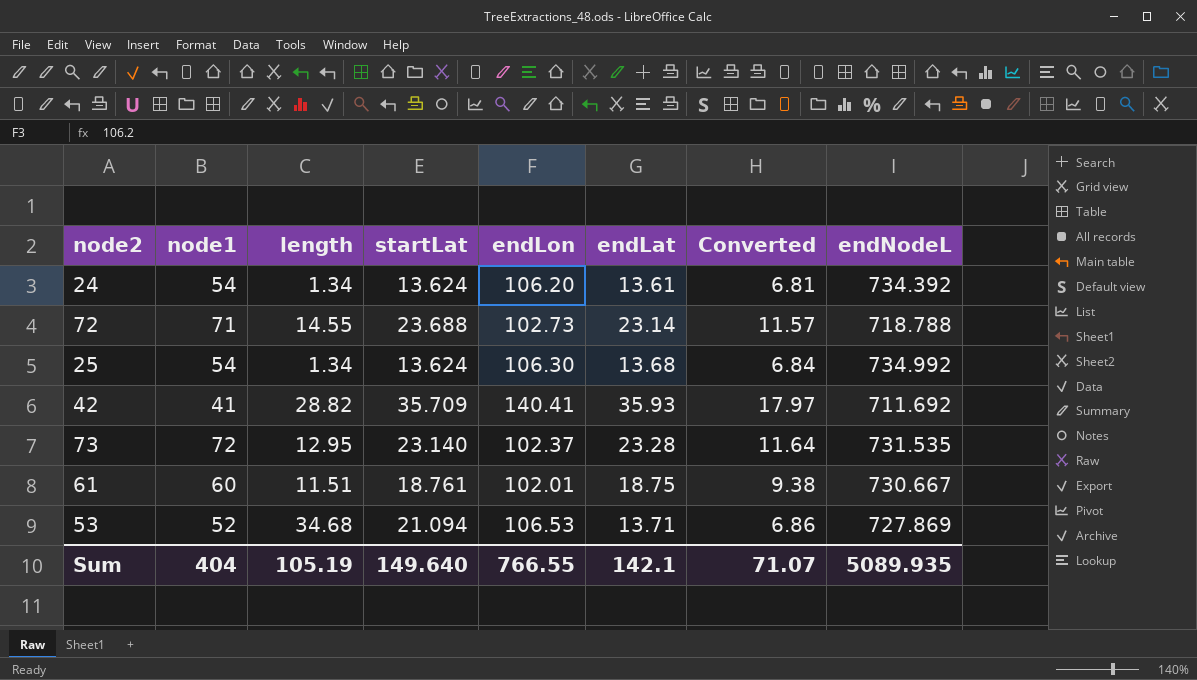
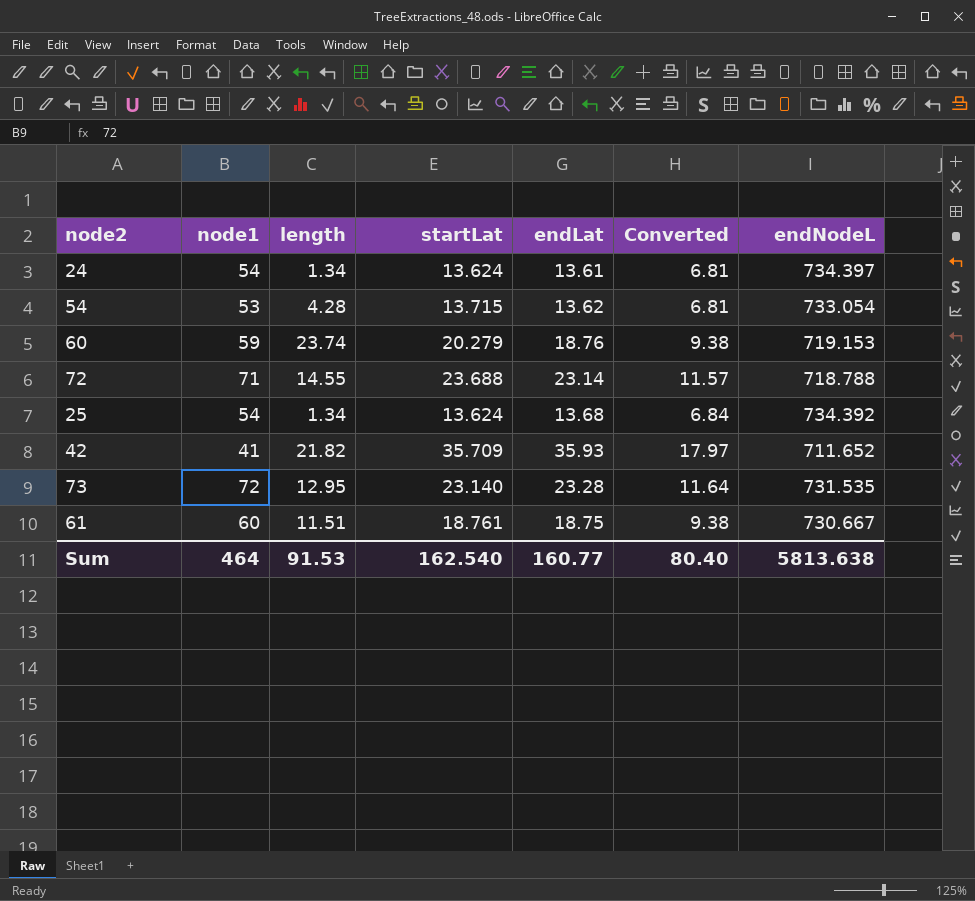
column endLon | position: 5 -> none
row 53: 52 | 34.68 | 21.094 | 106.53 | 13.71 | 6.86 | 727.869 -> none
24 | endNodeL: 734.392 -> 734.397
row 54: none -> 53 | 4.28 | 13.715 | 13.62 | 6.81 | 733.054
row 60: none -> 59 | 23.74 | 20.279 | 18.76 | 9.38 | 719.153
25 | endNodeL: 734.992 -> 734.392
42 | length: 28.82 -> 21.82
42 | endNodeL: 711.692 -> 711.652
Sum | node1: 404 -> 464
Sum | length: 105.19 -> 91.53
Sum | startLat: 149.640 -> 162.540
Sum | endLat: 142.1 -> 160.77
Sum | Converted: 71.07 -> 80.40
Sum | endNodeL: 5089.935 -> 5813.638

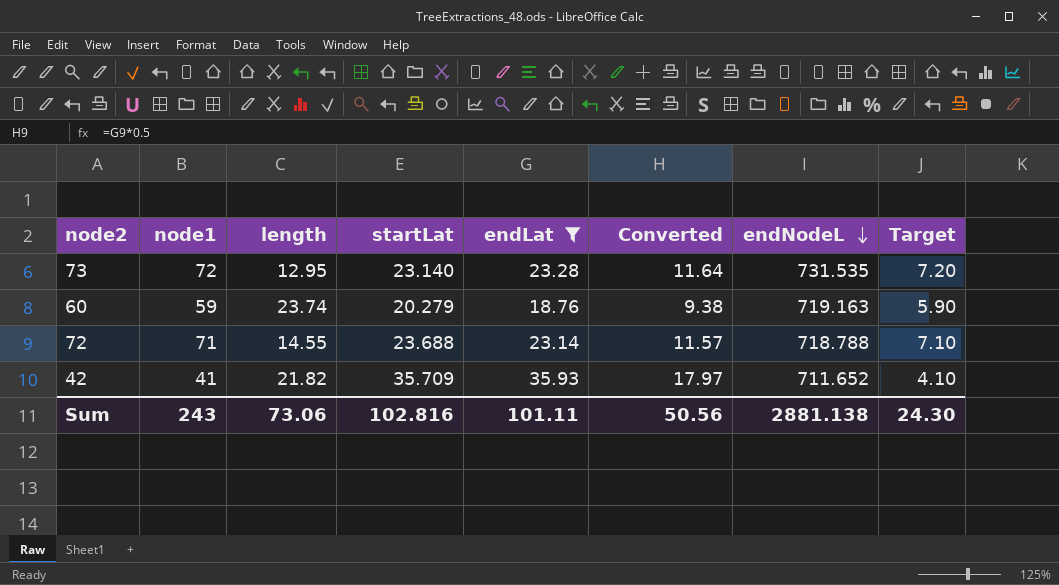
filter: none -> endLat >= 18.76
row order: none -> endNodeL descending
column Target | formula: none -> [node1] * 0.1
60 | endNodeL: 719.153 -> 719.163
Sum | node1: 464 -> 243
Sum | length: 91.53 -> 73.06
Sum | startLat: 162.540 -> 102.816
Sum | endLat: 160.77 -> 101.11
Sum | Converted: 80.40 -> 50.56
Sum | endNodeL: 5813.638 -> 2881.138

